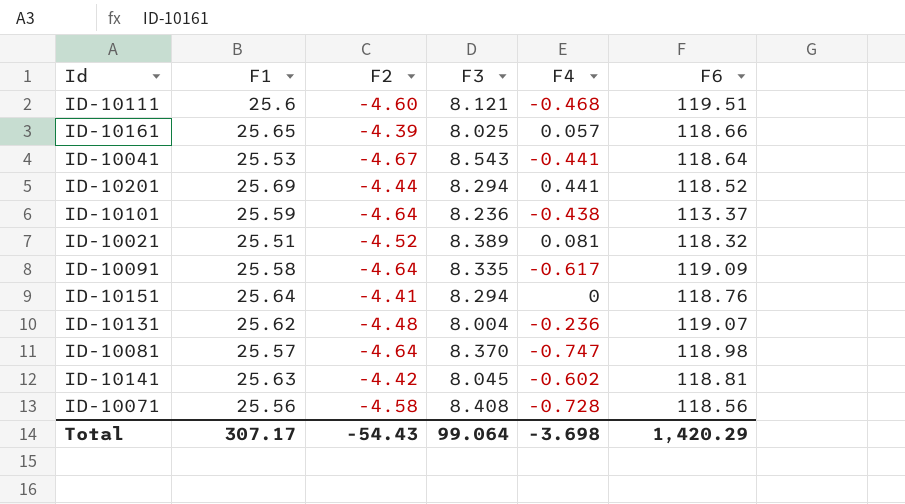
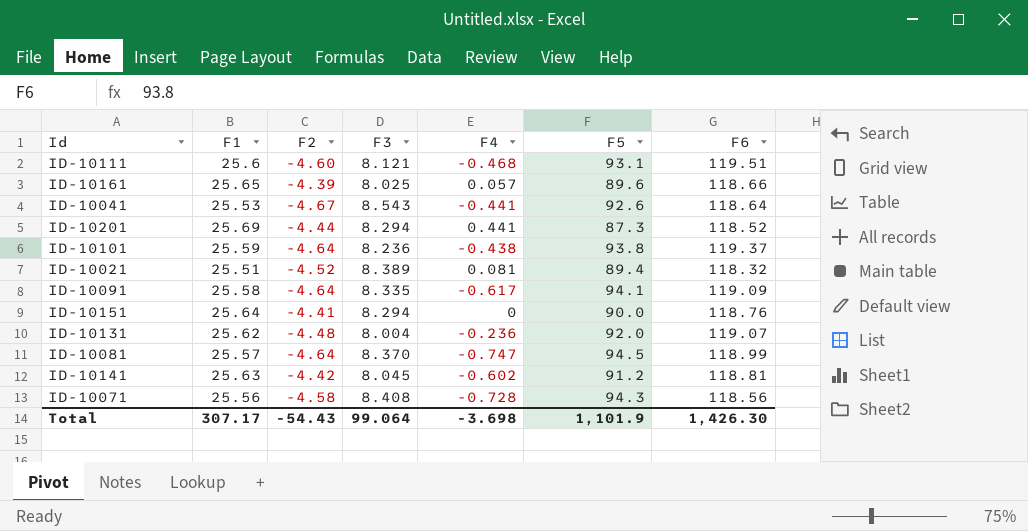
column F5 | position: none -> 6
ID-10101 | F6: 113.37 -> 119.37
ID-10081 | F6: 118.98 -> 118.99
Total | F6: 1,420.29 -> 1,426.30

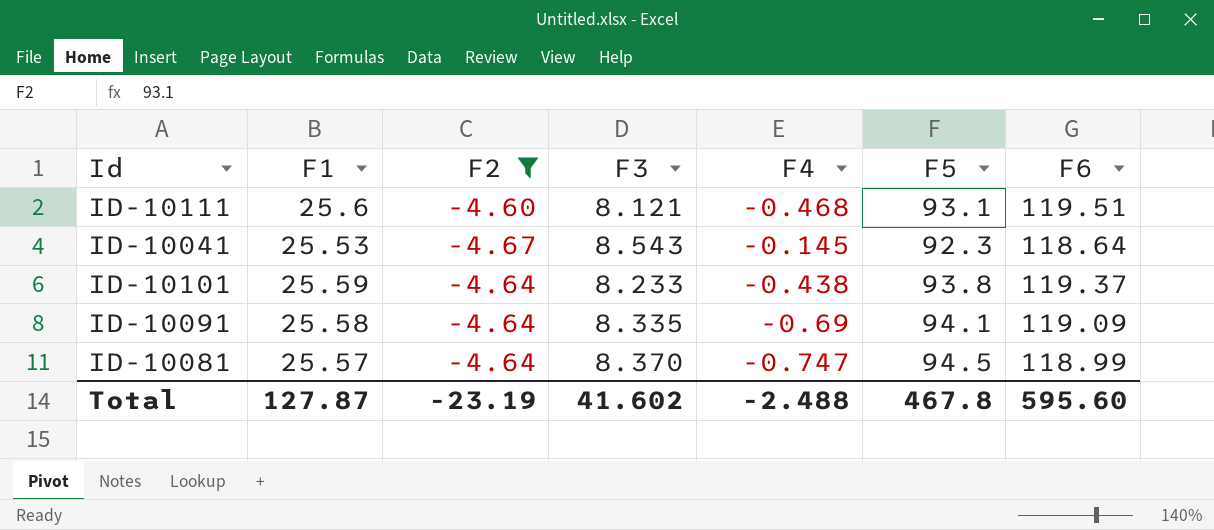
filter: none -> F2 <= -4.60
ID-10041 | F4: -0.441 -> -0.145
ID-10041 | F5: 92.6 -> 92.3
ID-10101 | F3: 8.236 -> 8.233
ID-10091 | F4: -0.617 -> -0.69
Total | F1: 307.17 -> 127.87
Total | F2: -54.43 -> -23.19
Total | F3: 99.064 -> 41.602
Total | F4: -3.698 -> -2.488
Total | F5: 1,101.9 -> 467.8
Total | F6: 1,426.30 -> 595.60

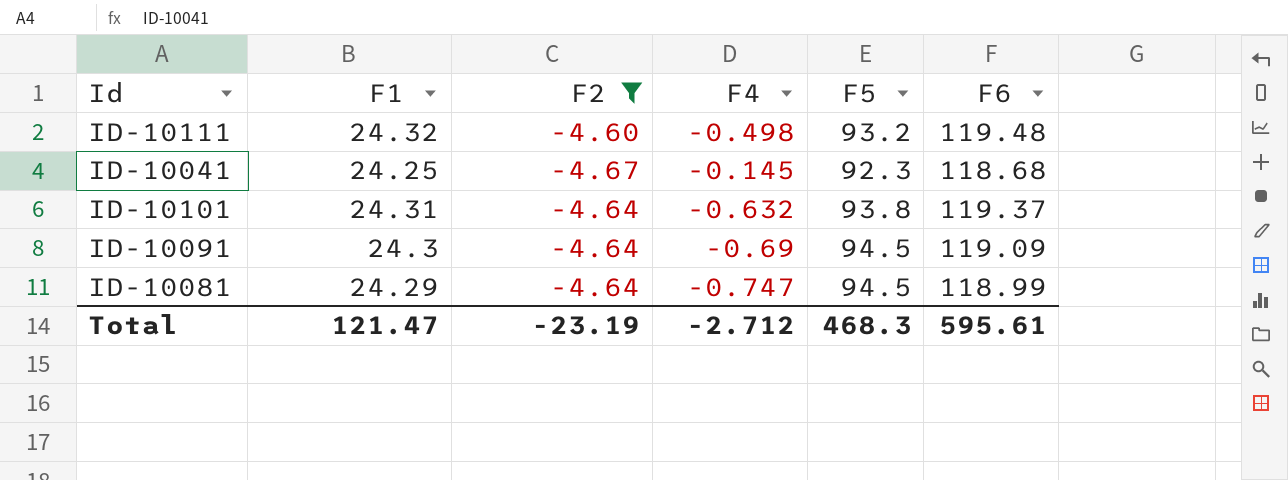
column F3 | position: 4 -> none
ID-10111 | F1: 25.6 -> 24.32
ID-10111 | F4: -0.468 -> -0.498
ID-10111 | F5: 93.1 -> 93.2
ID-10111 | F6: 119.51 -> 119.48
ID-10041 | F1: 25.53 -> 24.25
ID-10041 | F6: 118.64 -> 118.68
ID-10101 | F1: 25.59 -> 24.31
ID-10101 | F4: -0.438 -> -0.632
ID-10091 | F1: 25.58 -> 24.3
ID-10091 | F5: 94.1 -> 94.5
ID-10081 | F1: 25.57 -> 24.29
Total | F1: 127.87 -> 121.47
Total | F4: -2.488 -> -2.712
Total | F5: 467.8 -> 468.3
Total | F6: 595.60 -> 595.61

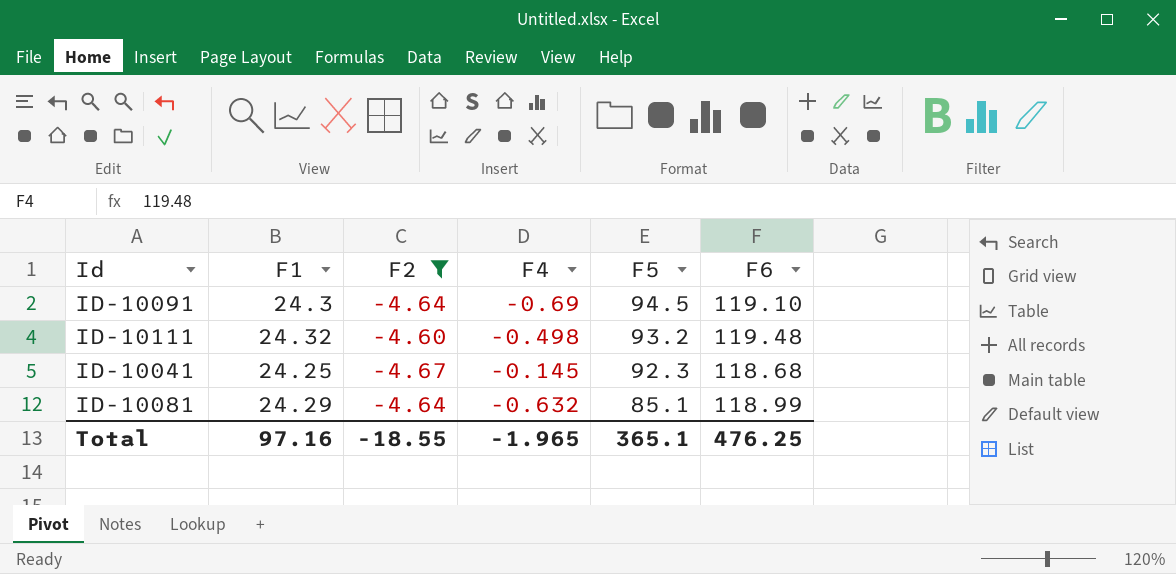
row order: none -> F5 descending
row ID-10101: 24.31 | -4.64 | -0.632 | 93.8 | 119.37 -> none
ID-10091 | F6: 119.09 -> 119.10
ID-10081 | F4: -0.747 -> -0.632
ID-10081 | F5: 94.5 -> 85.1
Total | F1: 121.47 -> 97.16
Total | F2: -23.19 -> -18.55
Total | F4: -2.712 -> -1.965
Total | F5: 468.3 -> 365.1
Total | F6: 595.61 -> 476.25

